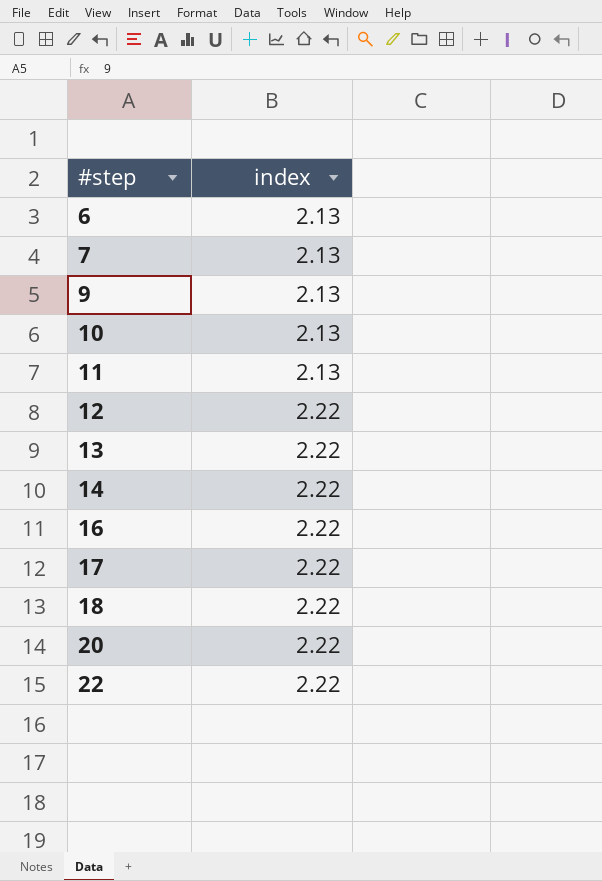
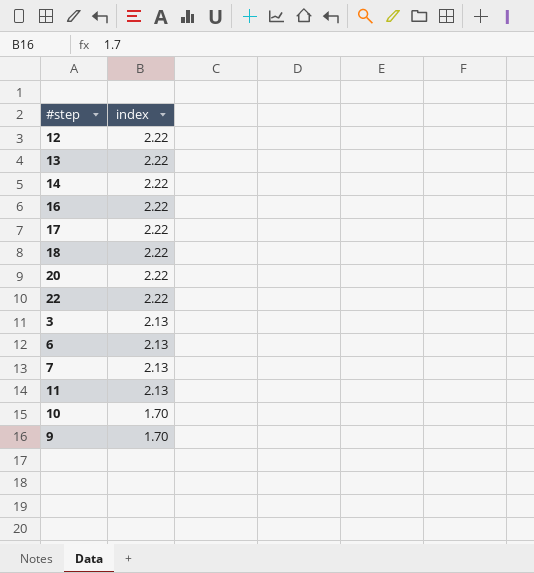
row order: #step ascending -> index descending
row 3: none -> 2.13
10 | index: 2.13 -> 1.70
9 | index: 2.13 -> 1.70

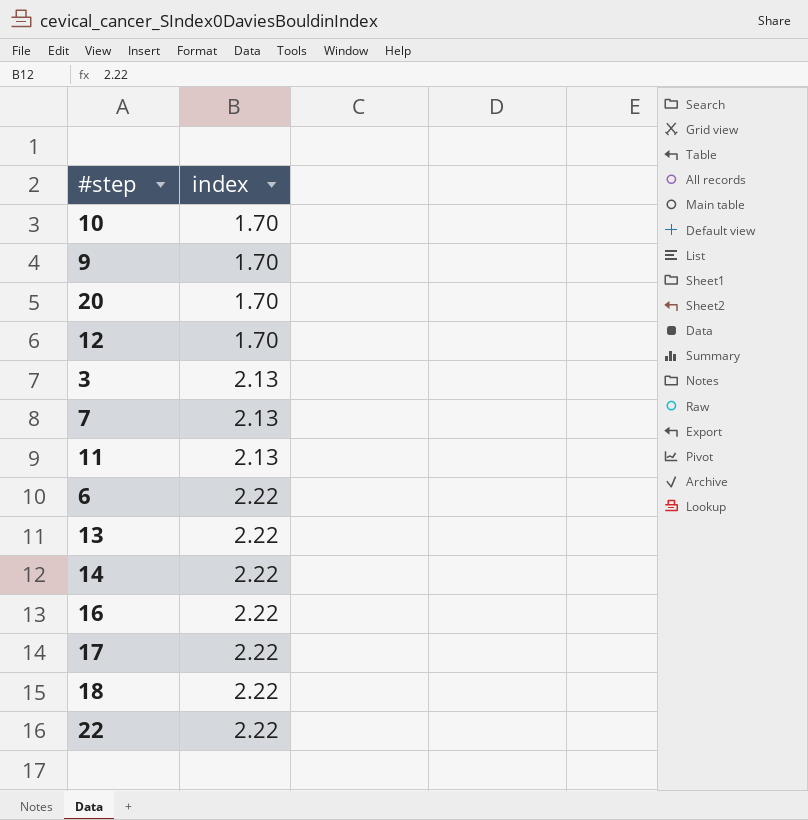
row order: index descending -> index ascending
20 | index: 2.22 -> 1.70
12 | index: 2.22 -> 1.70
6 | index: 2.13 -> 2.22

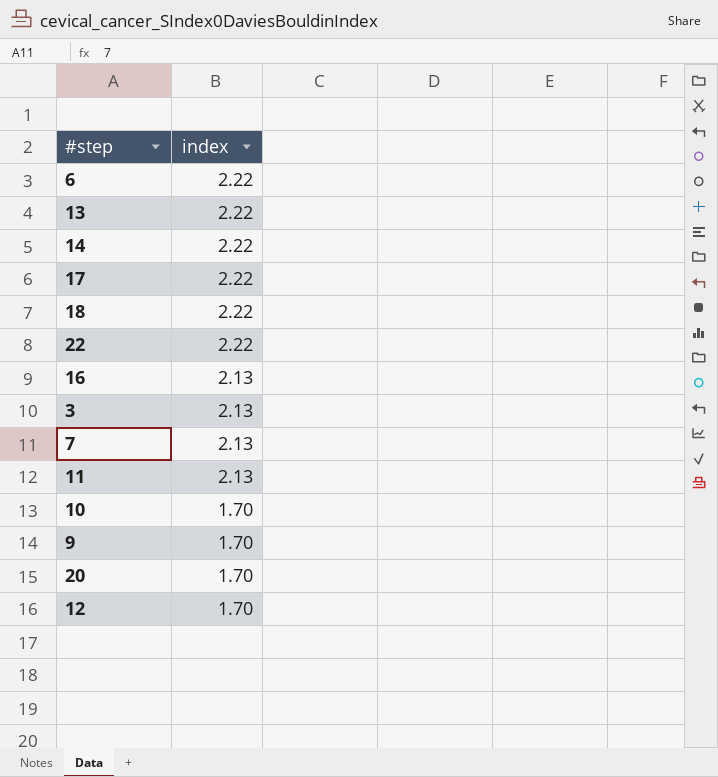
row order: index ascending -> index descending
16 | index: 2.22 -> 2.13

